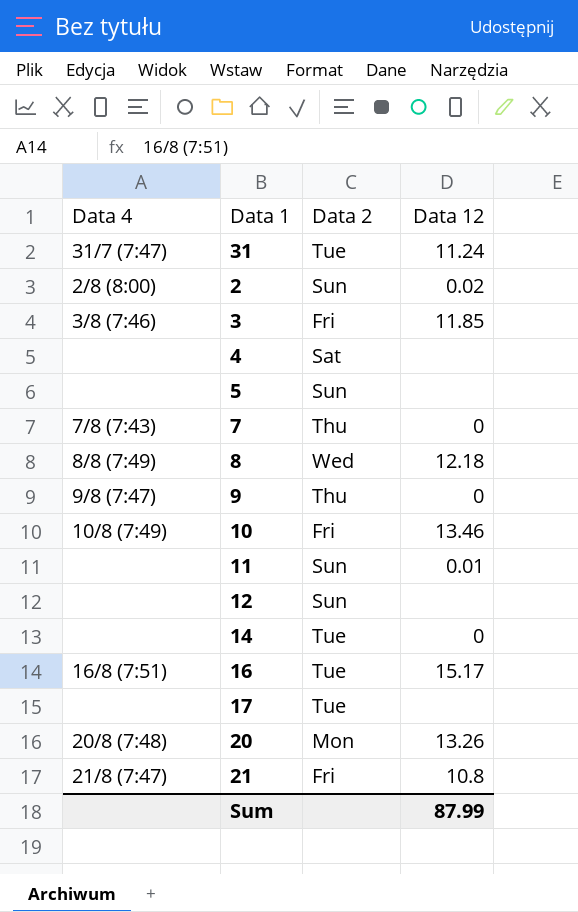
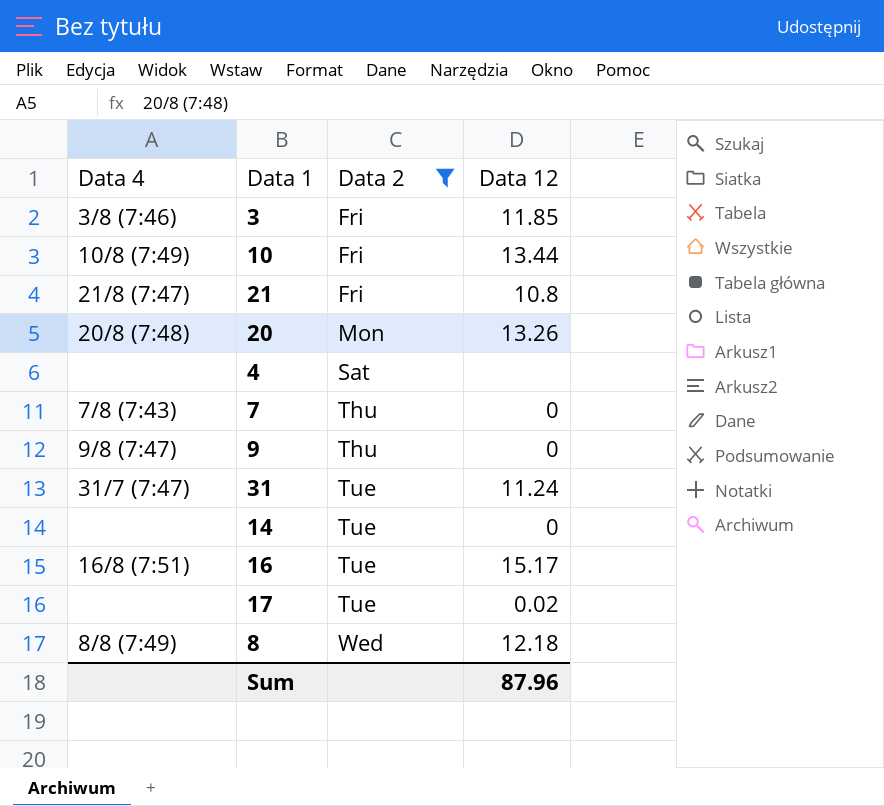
filter: none -> Data 2 != Sun
row order: none -> Data 2 ascending
10 | Data 12: 13.46 -> 13.44
17 | Data 12: none -> 0.02
Sum | Data 12: 87.99 -> 87.96

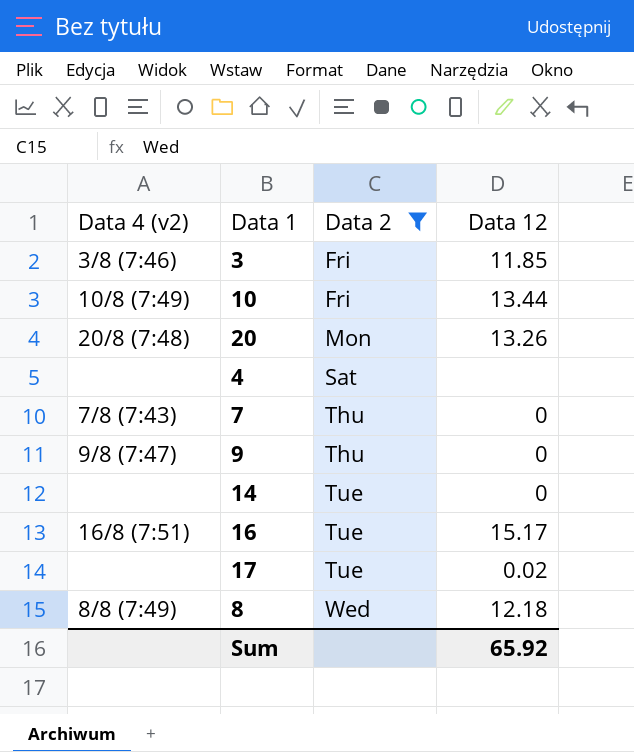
column name: Data 4 -> Data 4 (v2)
row 21: 21/8 (7:47) | Fri | 10.8 -> none
row 31: 31/7 (7:47) | Tue | 11.24 -> none
Sum | Data 12: 87.96 -> 65.92

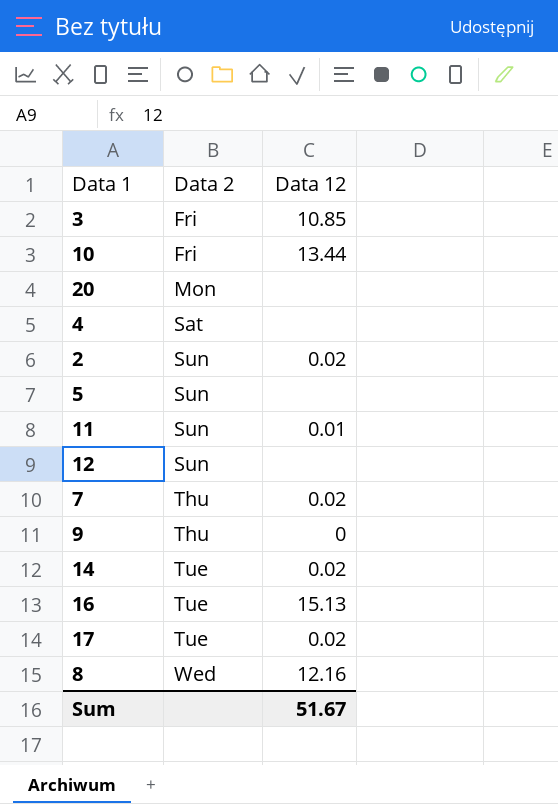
filter: Data 2 != Sun -> none
column Data 4 (v2) | position: 1 -> none
3 | Data 12: 11.85 -> 10.85
20 | Data 12: 13.26 -> none
7 | Data 12: 0 -> 0.02
14 | Data 12: 0 -> 0.02
16 | Data 12: 15.17 -> 15.13
8 | Data 12: 12.18 -> 12.16
Sum | Data 12: 65.92 -> 51.67

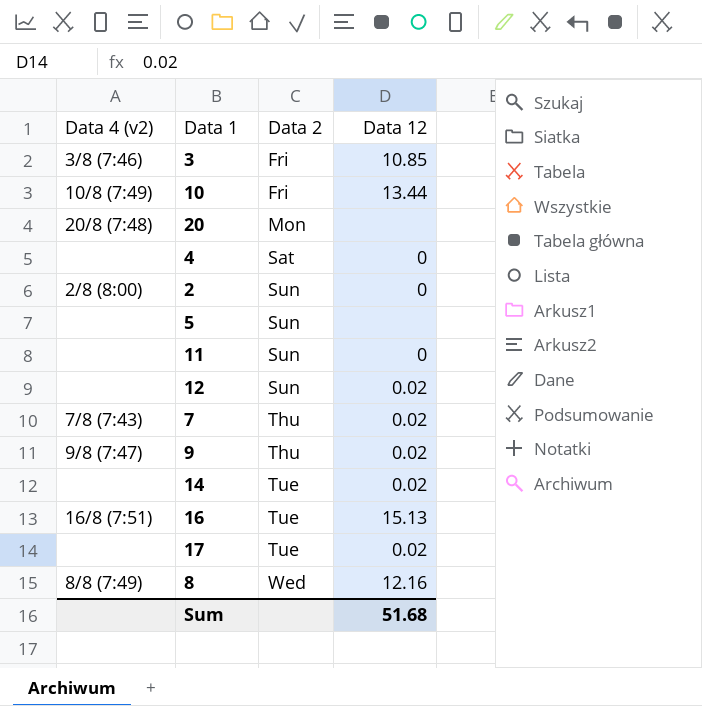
column Data 4 (v2) | position: none -> 1
4 | Data 12: none -> 0
2 | Data 12: 0.02 -> 0
11 | Data 12: 0.01 -> 0
12 | Data 12: none -> 0.02
9 | Data 12: 0 -> 0.02
Sum | Data 12: 51.67 -> 51.68

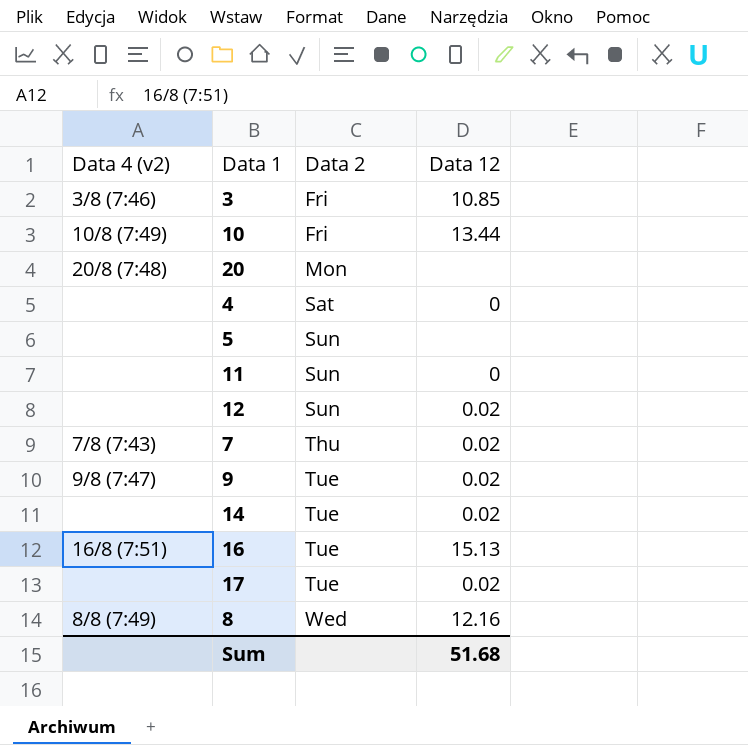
row 2: 2/8 (8:00) | Sun | 0 -> none
9 | Data 2: Thu -> Tue

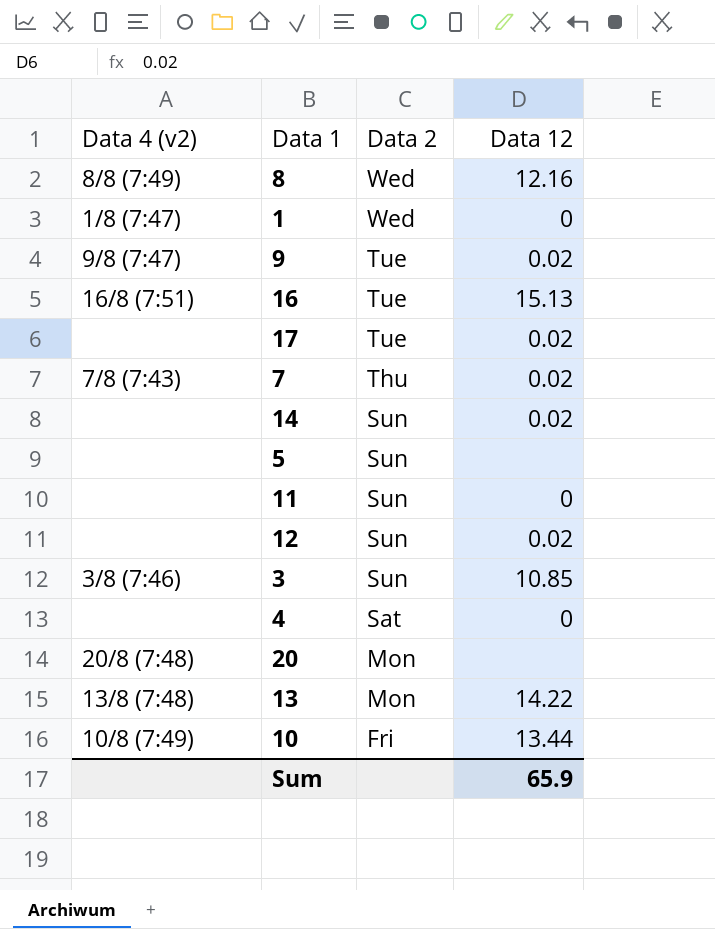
row order: Data 2 ascending -> Data 2 descending
row 1: none -> 1/8 (7:47) | Wed | 0
14 | Data 2: Tue -> Sun
3 | Data 2: Fri -> Sun
row 13: none -> 13/8 (7:48) | Mon | 14.22
Sum | Data 12: 51.68 -> 65.9

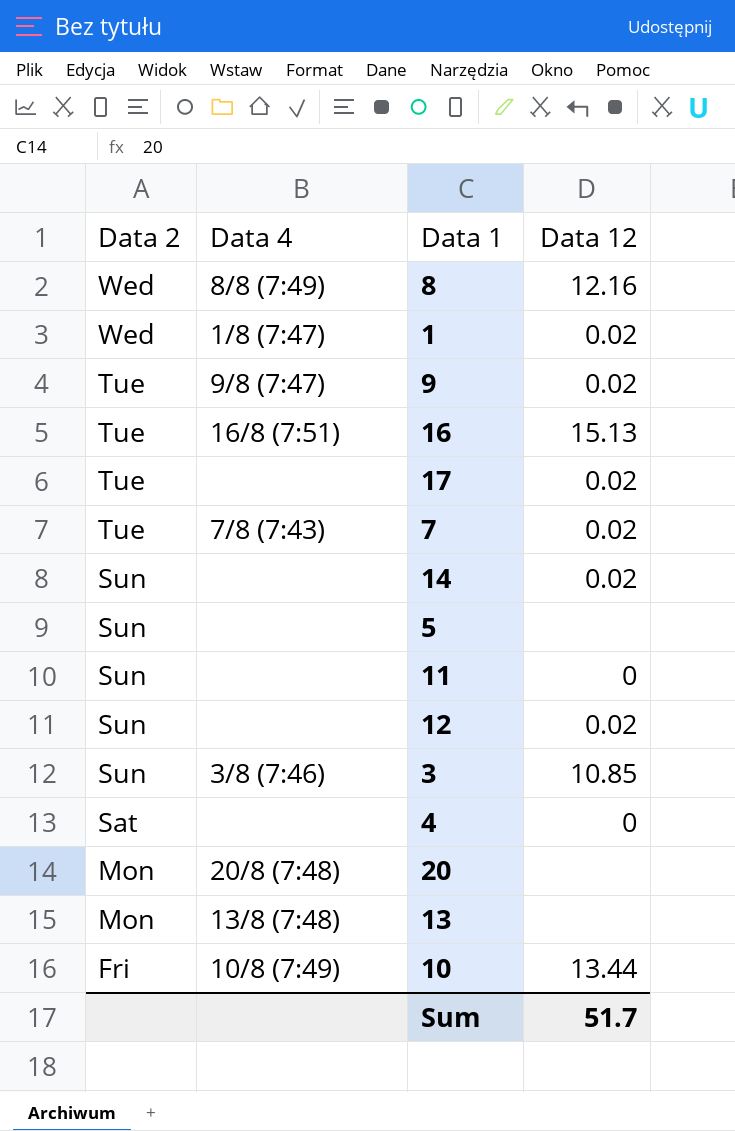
column Data 2 | position: 3 -> 1
column name: Data 4 (v2) -> Data 4
1 | Data 12: 0 -> 0.02
7 | Data 2: Thu -> Tue
13 | Data 12: 14.22 -> none
Sum | Data 12: 65.9 -> 51.7

